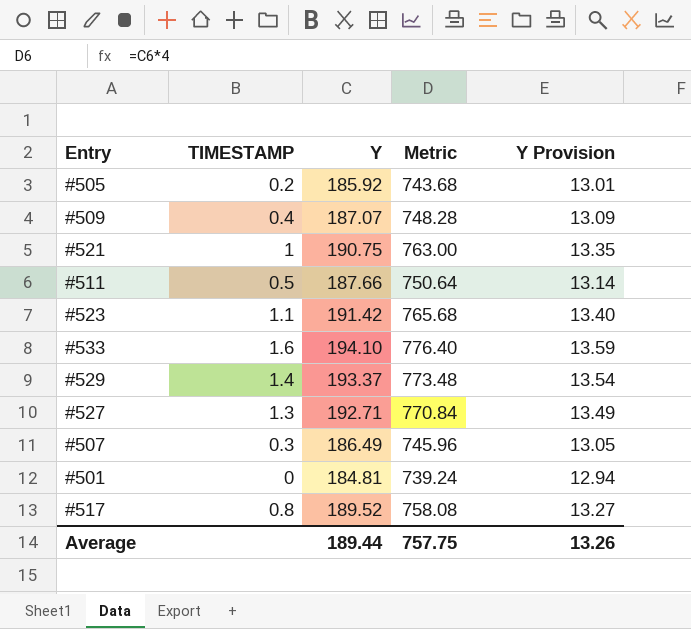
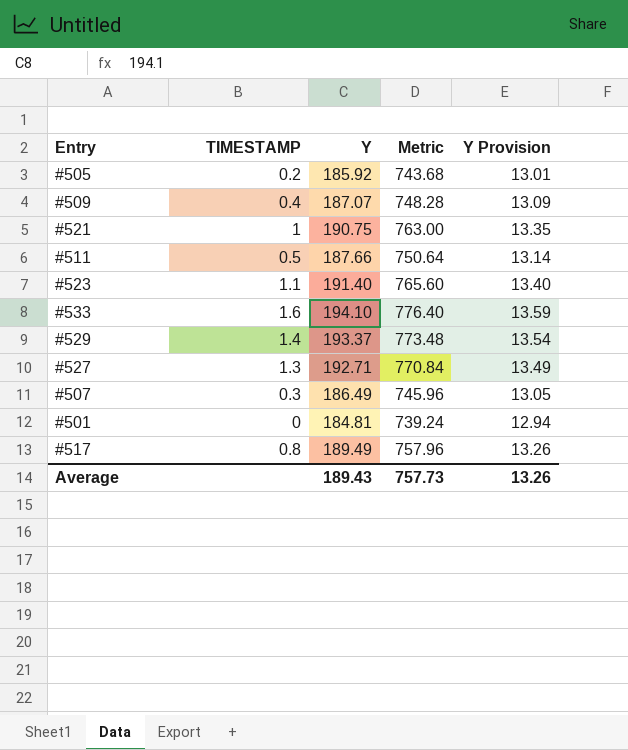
#523 | Y: 191.42 -> 191.40
#523 | Metric: 765.68 -> 765.60
#517 | Y: 189.52 -> 189.49
#517 | Metric: 758.08 -> 757.96
#517 | Y Provision: 13.27 -> 13.26
Average | Y: 189.44 -> 189.43
Average | Metric: 757.75 -> 757.73

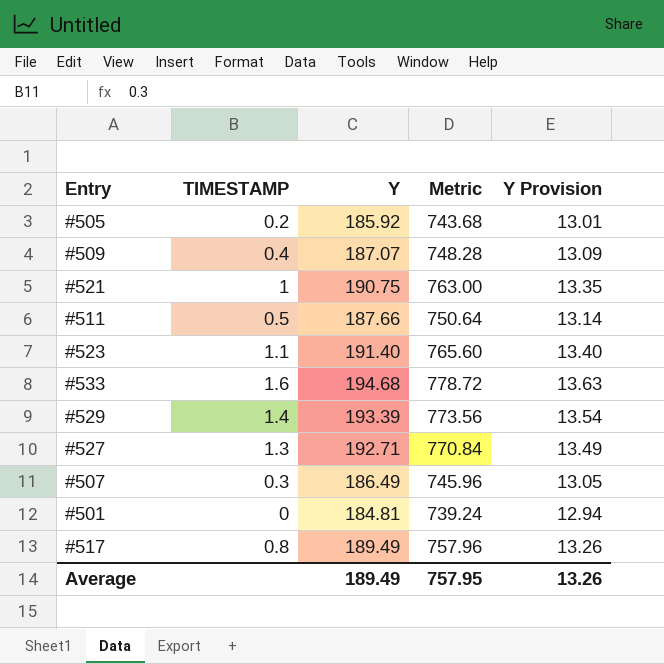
#533 | Y: 194.10 -> 194.68
#533 | Metric: 776.40 -> 778.72
#533 | Y Provision: 13.59 -> 13.63
#529 | Y: 193.37 -> 193.39
#529 | Metric: 773.48 -> 773.56
Average | Y: 189.43 -> 189.49
Average | Metric: 757.73 -> 757.95

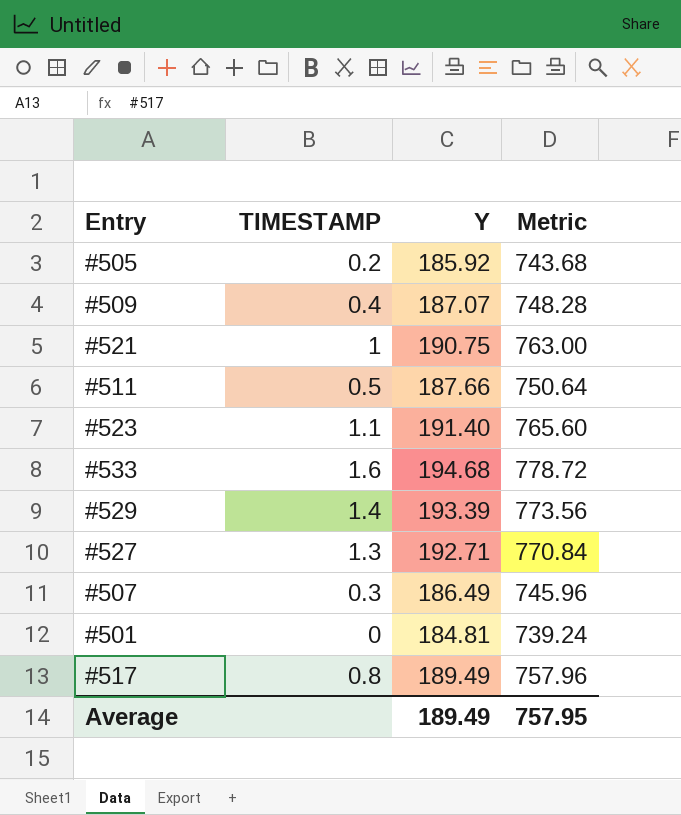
column Y Provision | formula: [Y] * 0.07 -> none

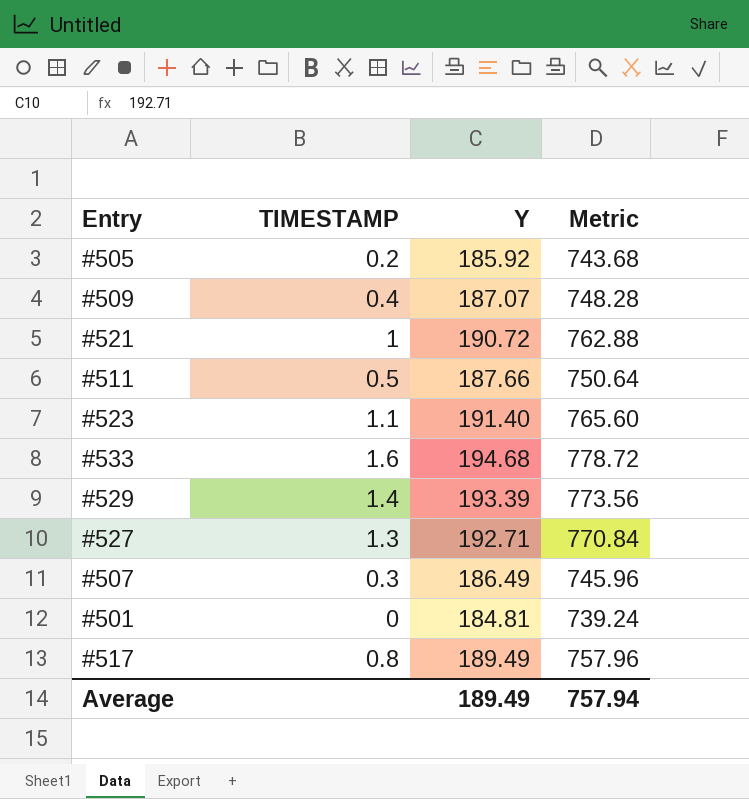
#521 | Y: 190.75 -> 190.72
#521 | Metric: 763.00 -> 762.88
Average | Metric: 757.95 -> 757.94

